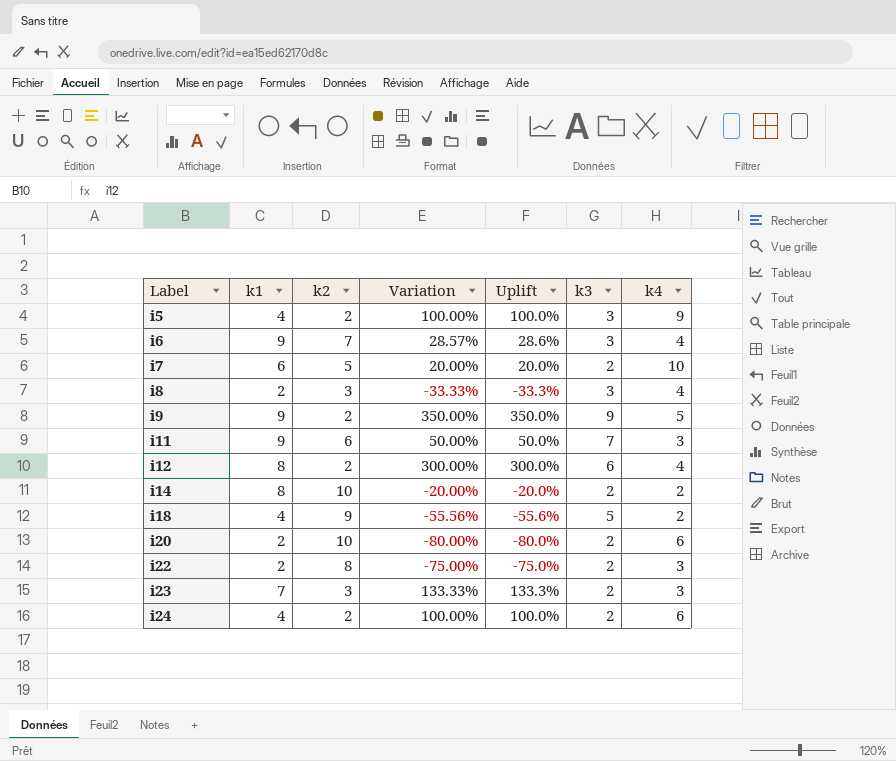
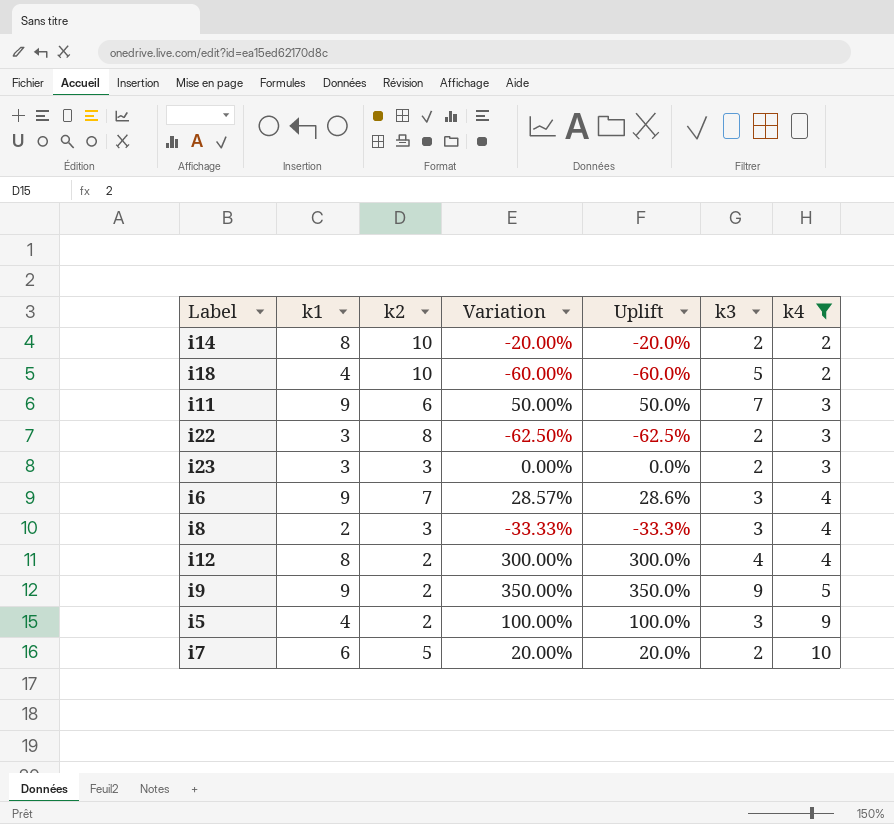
filter: none -> k4 != 6
row order: Label ascending -> k4 ascending
i18 | k2: 9 -> 10
i18 | Variation: -55.56% -> -60.00%
i18 | Uplift: -55.6% -> -60.0%
i22 | k1: 2 -> 3
i22 | Variation: -75.00% -> -62.50%
i22 | Uplift: -75.0% -> -62.5%
i23 | k1: 7 -> 3
i23 | Variation: 133.33% -> 0.00%
i23 | Uplift: 133.3% -> 0.0%
i12 | k3: 6 -> 4

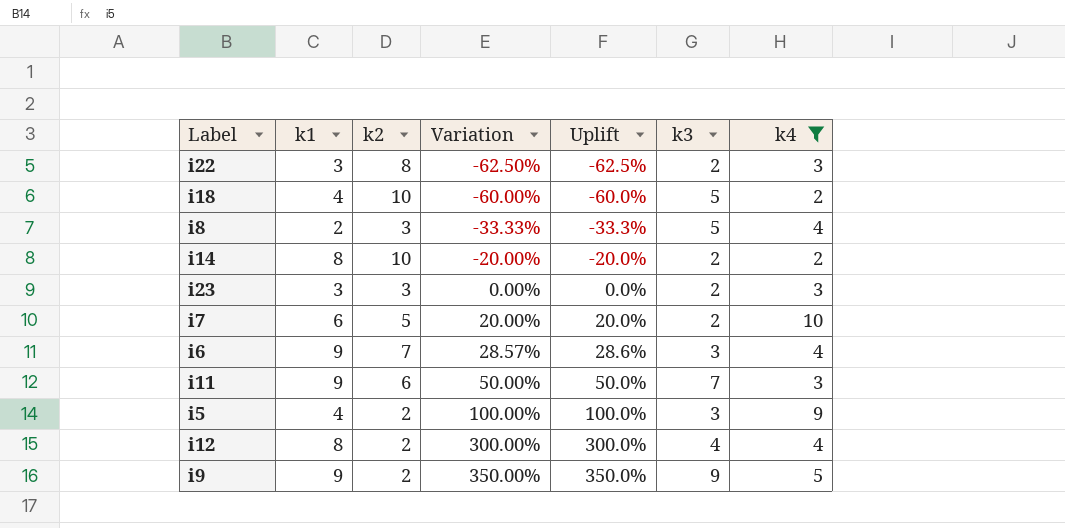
row order: k4 ascending -> Variation ascending
i8 | k3: 3 -> 5

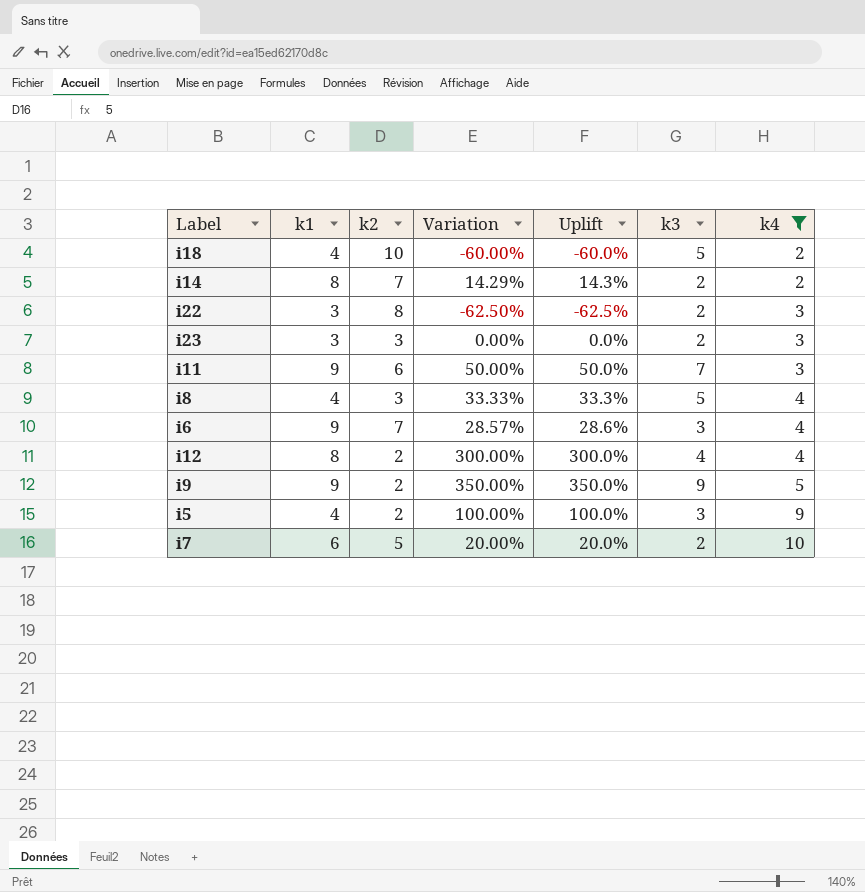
row order: Variation ascending -> k4 ascending
i14 | k2: 10 -> 7
i14 | Variation: -20.00% -> 14.29%
i14 | Uplift: -20.0% -> 14.3%
i8 | k1: 2 -> 4
i8 | Variation: -33.33% -> 33.33%
i8 | Uplift: -33.3% -> 33.3%

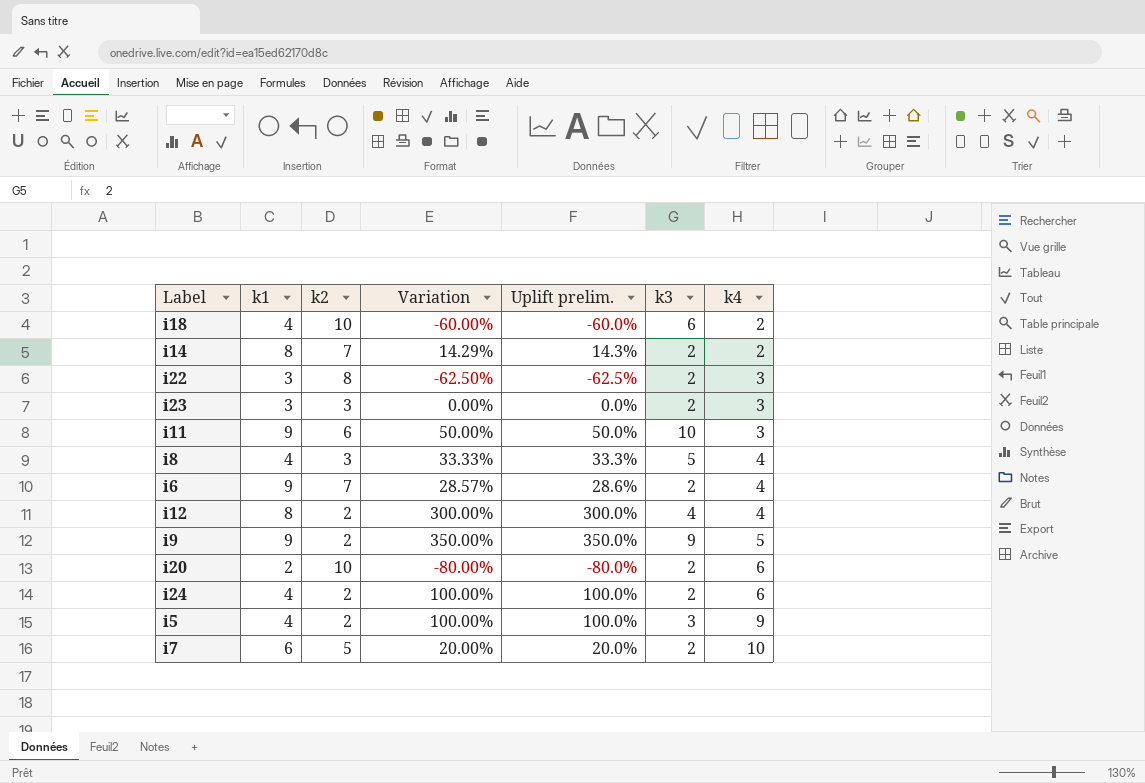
filter: k4 != 6 -> none
column name: Uplift -> Uplift prelim.
i18 | k3: 5 -> 6
i11 | k3: 7 -> 10
i6 | k3: 3 -> 2

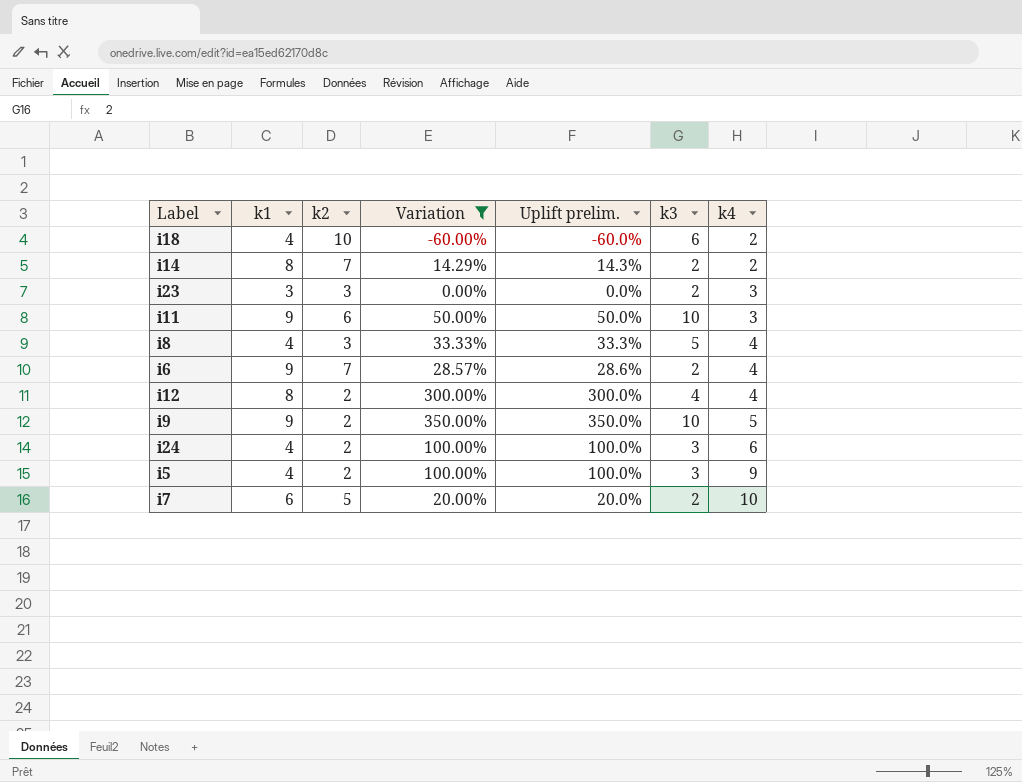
filter: none -> Variation >= -60.00%
i9 | k3: 9 -> 10
i24 | k3: 2 -> 3

